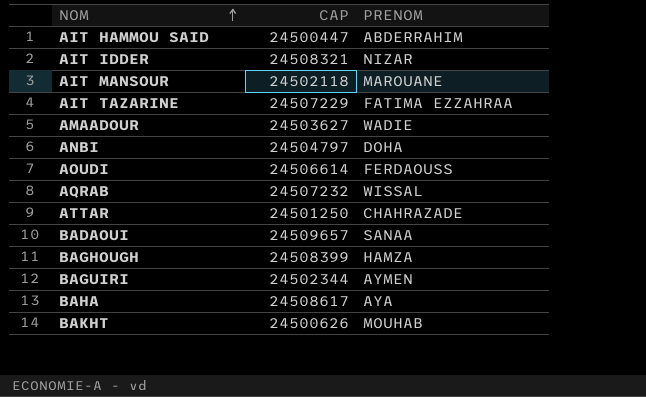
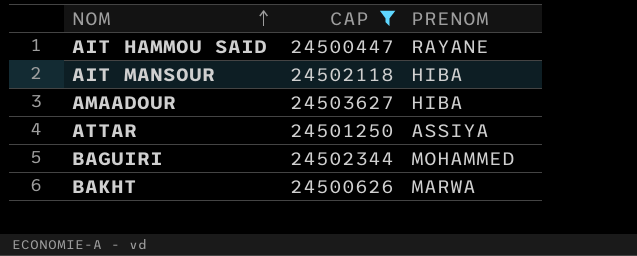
filter: none -> CAP <= 24503627
AIT HAMMOU SAID | PRENOM: ABDERRAHIM -> RAYANE
AIT MANSOUR | PRENOM: MAROUANE -> HIBA
AMAADOUR | PRENOM: WADIE -> HIBA
ATTAR | PRENOM: CHAHRAZADE -> ASSIYA
BAGUIRI | PRENOM: AYMEN -> MOHAMMED
BAKHT | PRENOM: MOUHAB -> MARWA

